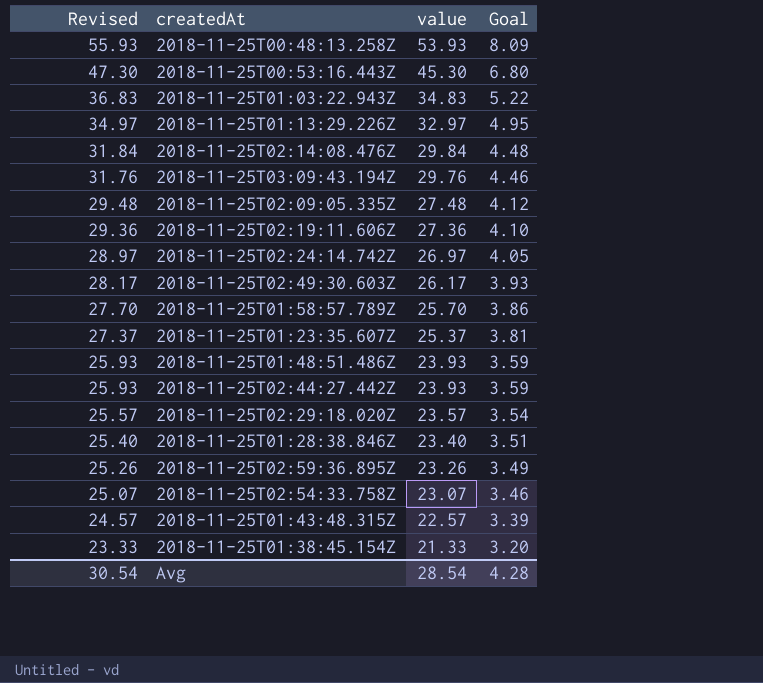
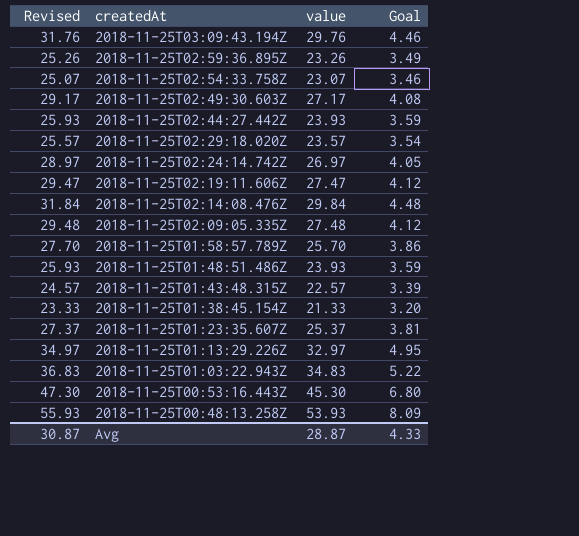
row order: Revised descending -> createdAt descending
row 2018-11-25T01:28:38.846Z: 25.40 | 23.40 | 3.51 -> none
2018-11-25T02:49:30.603Z | Revised: 28.17 -> 29.17
2018-11-25T02:49:30.603Z | value: 26.17 -> 27.17
2018-11-25T02:49:30.603Z | Goal: 3.93 -> 4.08
2018-11-25T02:19:11.606Z | Revised: 29.36 -> 29.47
2018-11-25T02:19:11.606Z | value: 27.36 -> 27.47
2018-11-25T02:19:11.606Z | Goal: 4.10 -> 4.12
Avg | Revised: 30.54 -> 30.87
Avg | value: 28.54 -> 28.87
Avg | Goal: 4.28 -> 4.33

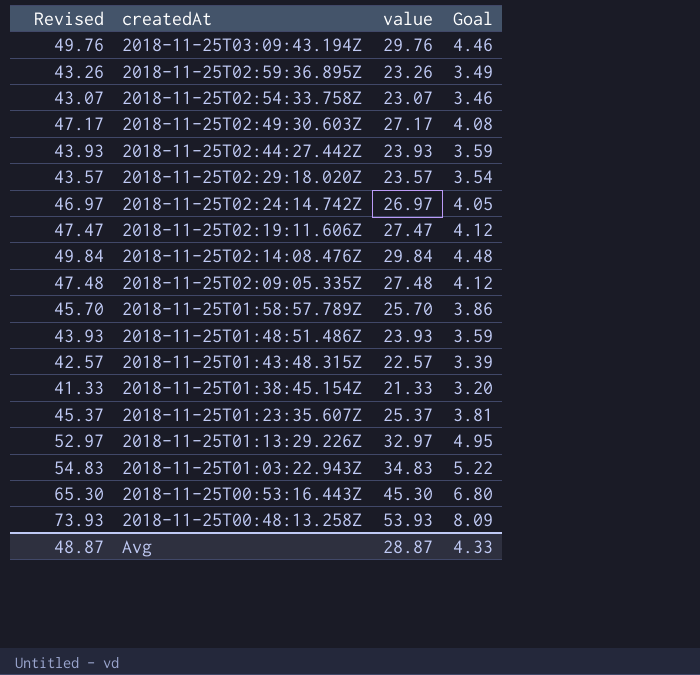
column Revised | formula: [value] + 2 -> [value] + 20
Avg | Revised: 30.87 -> 48.87

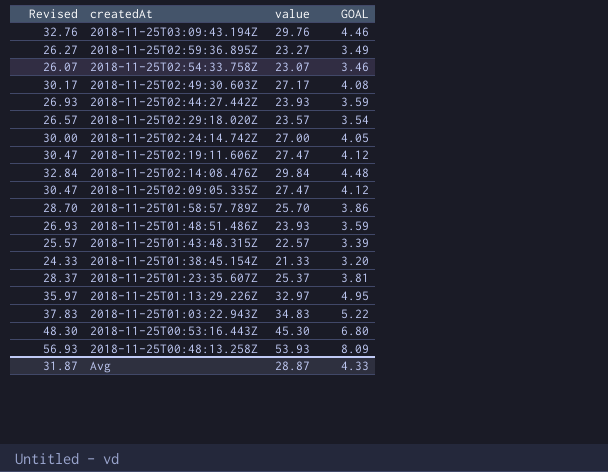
column Revised | formula: [value] + 20 -> [value] + 3
column name: Goal -> GOAL
2018-11-25T02:59:36.895Z | value: 23.26 -> 23.27
2018-11-25T02:24:14.742Z | value: 26.97 -> 27.00
2018-11-25T02:09:05.335Z | value: 27.48 -> 27.47
Avg | Revised: 48.87 -> 31.87

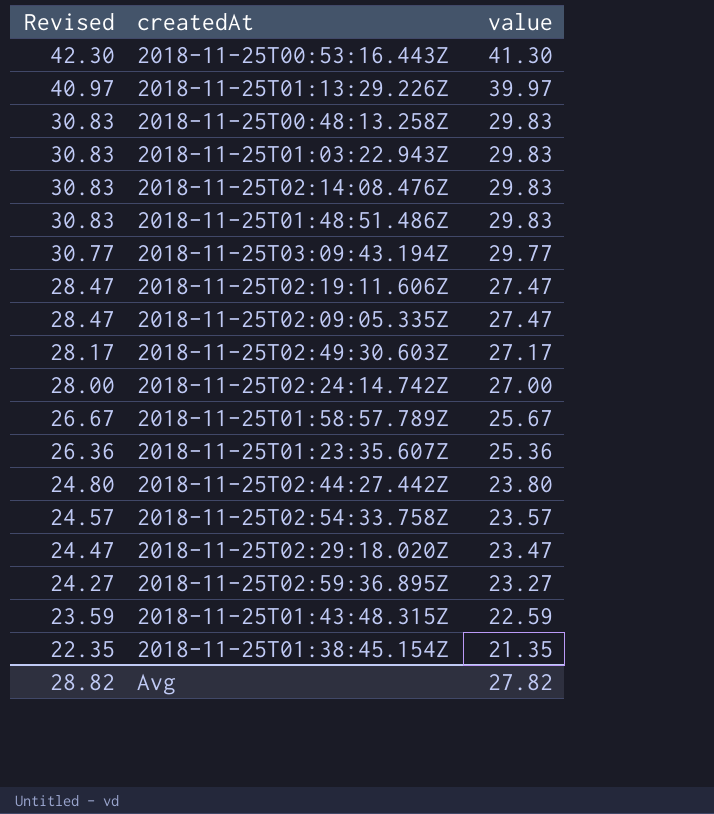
row order: createdAt descending -> Revised descending
column GOAL | formula: [value] * 0.15 -> none
column Revised | formula: [value] + 3 -> [value] + 1
2018-11-25T00:53:16.443Z | value: 45.30 -> 41.30
2018-11-25T01:13:29.226Z | value: 32.97 -> 39.97
2018-11-25T00:48:13.258Z | value: 53.93 -> 29.83
2018-11-25T01:03:22.943Z | value: 34.83 -> 29.83
2018-11-25T02:14:08.476Z | value: 29.84 -> 29.83
2018-11-25T01:48:51.486Z | value: 23.93 -> 29.83
2018-11-25T03:09:43.194Z | value: 29.76 -> 29.77
2018-11-25T01:58:57.789Z | value: 25.70 -> 25.67
2018-11-25T01:23:35.607Z | value: 25.37 -> 25.36
2018-11-25T02:44:27.442Z | value: 23.93 -> 23.80
2018-11-25T02:54:33.758Z | value: 23.07 -> 23.57
2018-11-25T02:29:18.020Z | value: 23.57 -> 23.47
2018-11-25T01:43:48.315Z | value: 22.57 -> 22.59
2018-11-25T01:38:45.154Z | value: 21.33 -> 21.35
Avg | Revised: 31.87 -> 28.82
Avg | value: 28.87 -> 27.82

